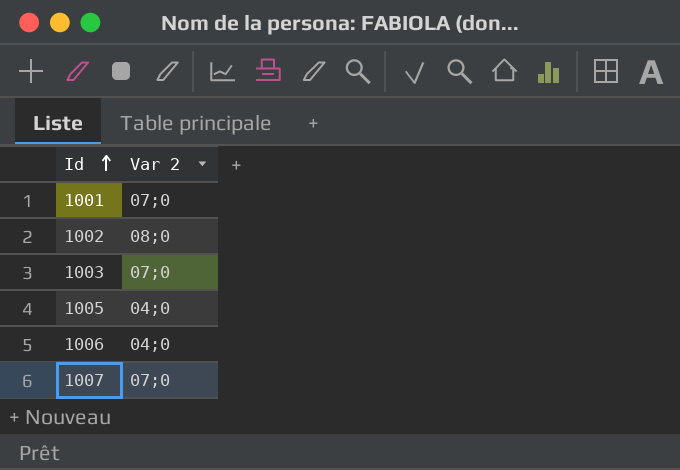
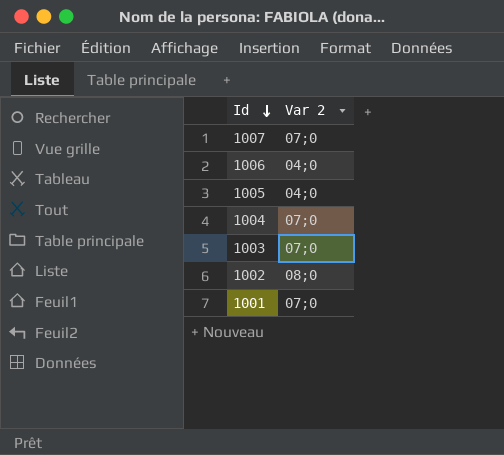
row order: Id ascending -> Id descending
row 1004: none -> 07;0

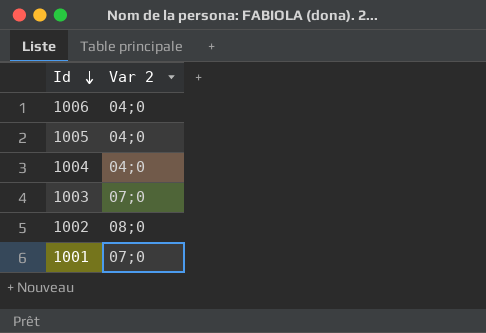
row 1007: 07;0 -> none
1004 | Var 2: 07;0 -> 04;0

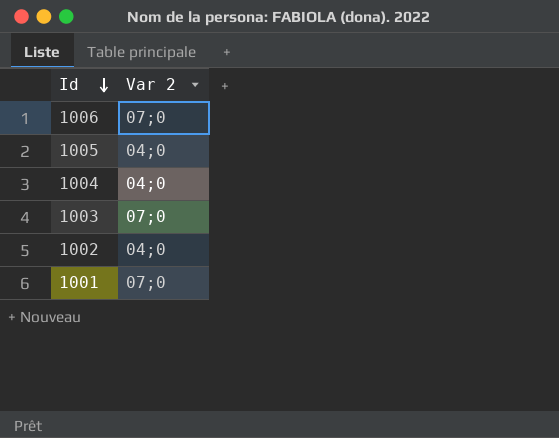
1006 | Var 2: 04;0 -> 07;0
1002 | Var 2: 08;0 -> 04;0

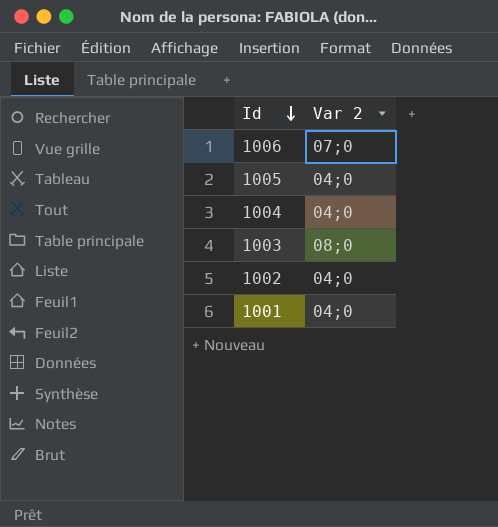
1003 | Var 2: 07;0 -> 08;0
1001 | Var 2: 07;0 -> 04;0

